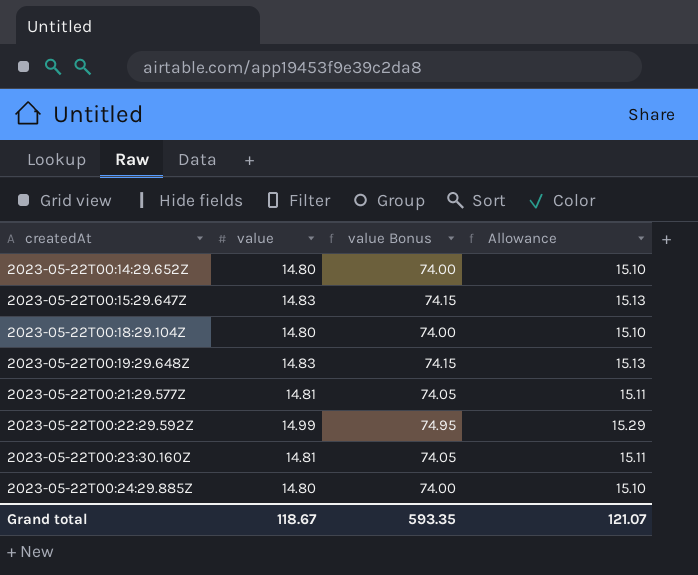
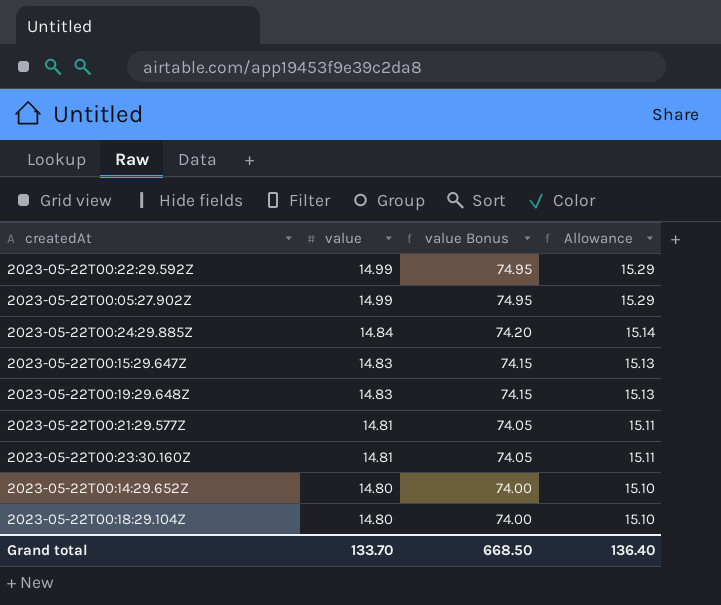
row order: createdAt ascending -> value descending
row 2023-05-22T00:05:27.902Z: none -> 14.99 | 74.95 | 15.29
2023-05-22T00:24:29.885Z | value: 14.80 -> 14.84
2023-05-22T00:24:29.885Z | value Bonus: 74.00 -> 74.20
2023-05-22T00:24:29.885Z | Allowance: 15.10 -> 15.14
Grand total | value: 118.67 -> 133.70
Grand total | value Bonus: 593.35 -> 668.50
Grand total | Allowance: 121.07 -> 136.40

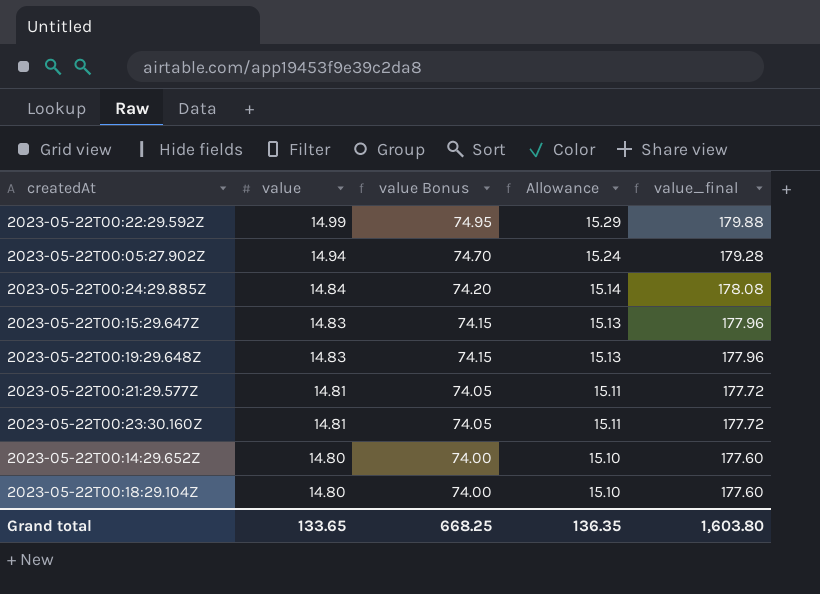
column value_final | formula: none -> [value] * 12
2023-05-22T00:05:27.902Z | value: 14.99 -> 14.94
2023-05-22T00:05:27.902Z | value Bonus: 74.95 -> 74.70
2023-05-22T00:05:27.902Z | Allowance: 15.29 -> 15.24
Grand total | value: 133.70 -> 133.65
Grand total | value Bonus: 668.50 -> 668.25
Grand total | Allowance: 136.40 -> 136.35

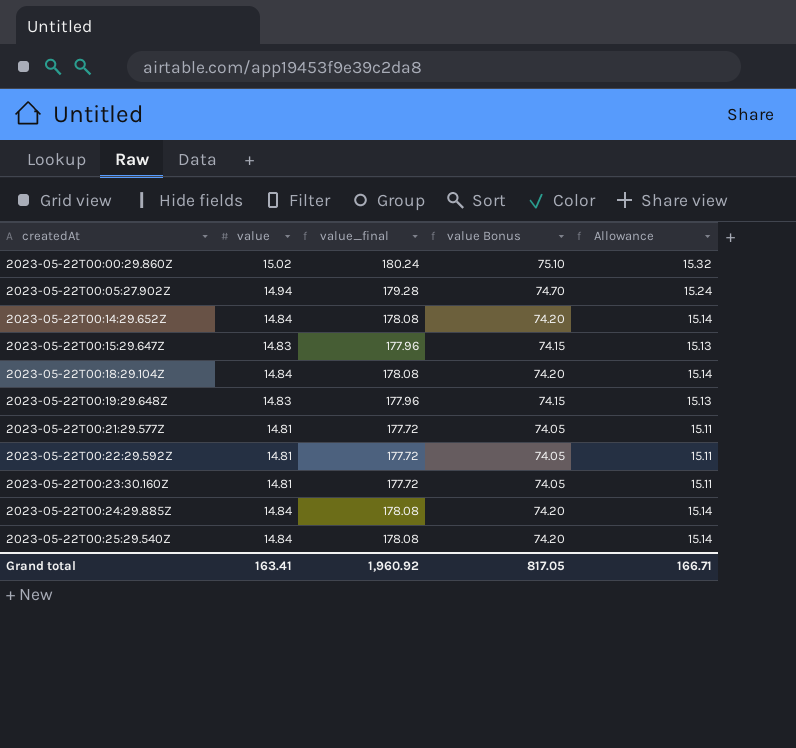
row order: value descending -> createdAt ascending
column value_final | position: 5 -> 3
row 2023-05-22T00:00:29.860Z: none -> 15.02 | 180.24 | 75.10 | 15.32
2023-05-22T00:14:29.652Z | value: 14.80 -> 14.84
2023-05-22T00:14:29.652Z | value_final: 177.60 -> 178.08
2023-05-22T00:14:29.652Z | value Bonus: 74.00 -> 74.20
2023-05-22T00:14:29.652Z | Allowance: 15.10 -> 15.14
2023-05-22T00:18:29.104Z | value: 14.80 -> 14.84
2023-05-22T00:18:29.104Z | value_final: 177.60 -> 178.08
2023-05-22T00:18:29.104Z | value Bonus: 74.00 -> 74.20
2023-05-22T00:18:29.104Z | Allowance: 15.10 -> 15.14
2023-05-22T00:22:29.592Z | value: 14.99 -> 14.81
2023-05-22T00:22:29.592Z | value_final: 179.88 -> 177.72
2023-05-22T00:22:29.592Z | value Bonus: 74.95 -> 74.05
2023-05-22T00:22:29.592Z | Allowance: 15.29 -> 15.11
row 2023-05-22T00:25:29.540Z: none -> 14.84 | 178.08 | 74.20 | 15.14
Grand total | value: 133.65 -> 163.41
Grand total | value_final: 1,603.80 -> 1,960.92
Grand total | value Bonus: 668.25 -> 817.05
Grand total | Allowance: 136.35 -> 166.71

